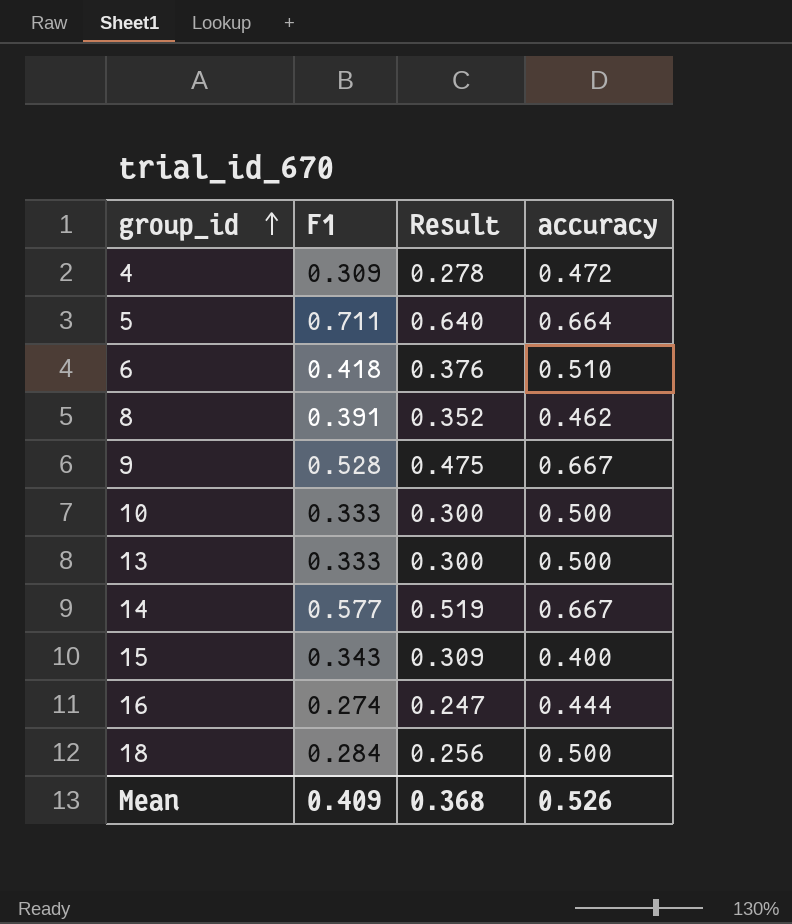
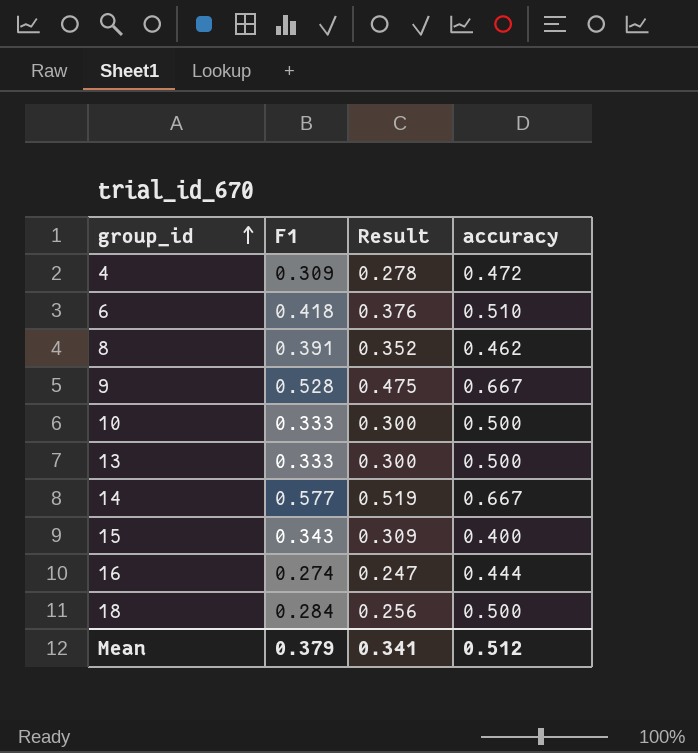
row 5: 0.711 | 0.640 | 0.664 -> none
Mean | F1: 0.409 -> 0.379
Mean | Result: 0.368 -> 0.341
Mean | accuracy: 0.526 -> 0.512

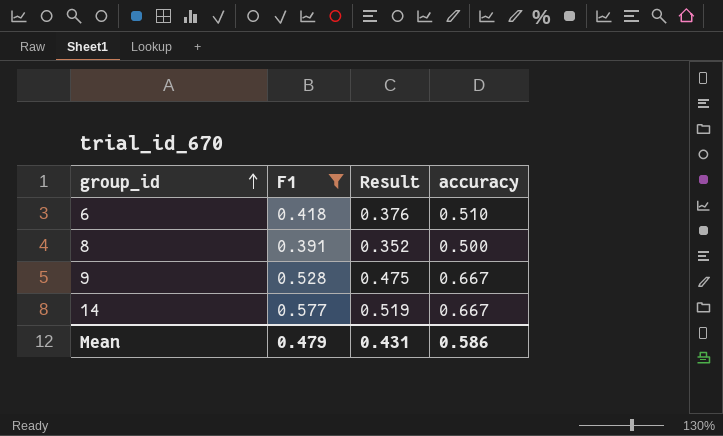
filter: none -> F1 >= 0.391
8 | accuracy: 0.462 -> 0.500
Mean | F1: 0.379 -> 0.479
Mean | Result: 0.341 -> 0.431
Mean | accuracy: 0.512 -> 0.586

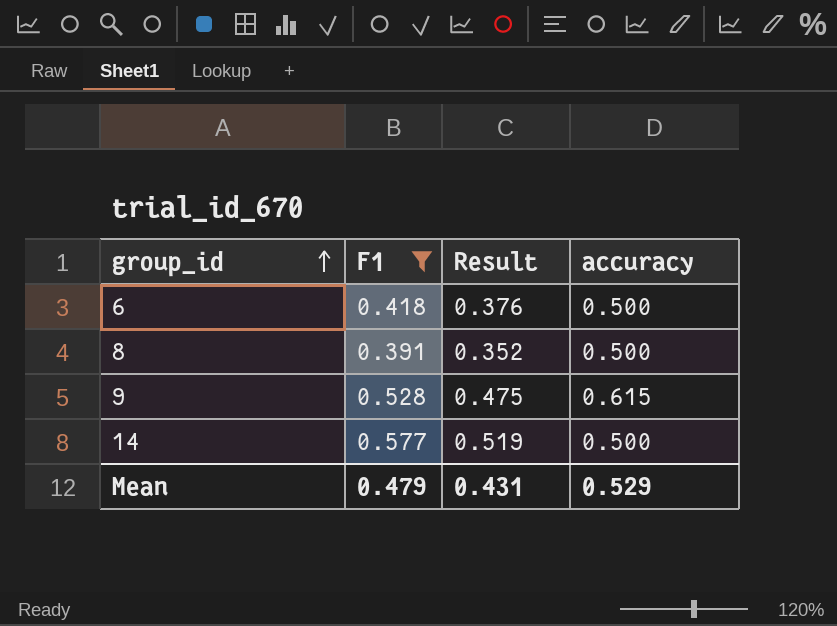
6 | accuracy: 0.510 -> 0.500
9 | accuracy: 0.667 -> 0.615
14 | accuracy: 0.667 -> 0.500
Mean | accuracy: 0.586 -> 0.529

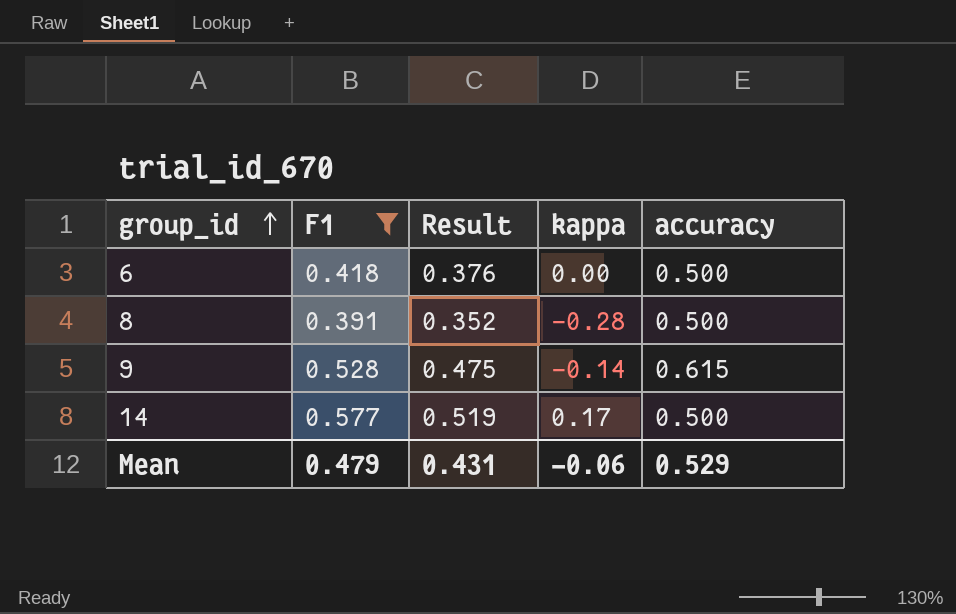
column kappa | position: none -> 4

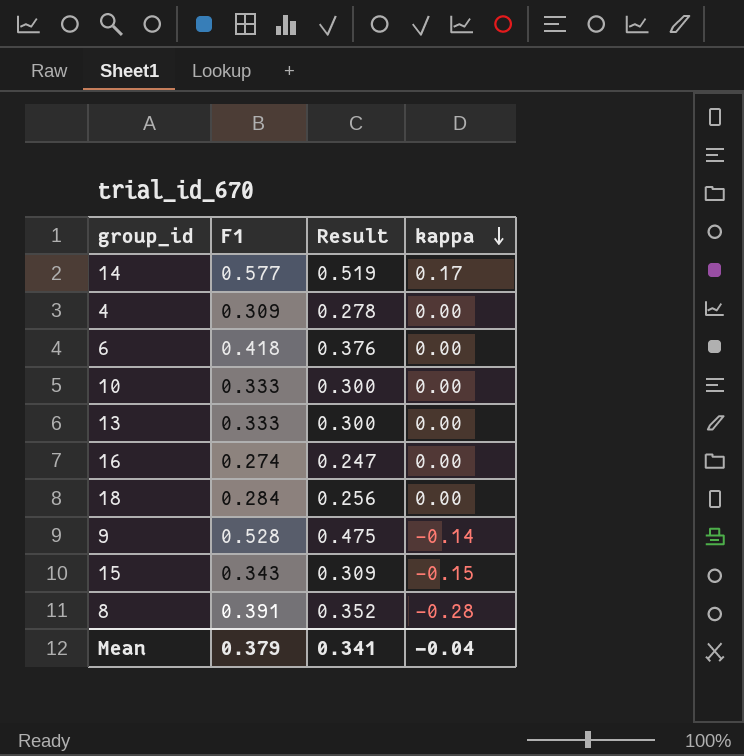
filter: F1 >= 0.391 -> none
row order: group_id ascending -> kappa descending
column accuracy | position: 5 -> none
Mean | F1: 0.479 -> 0.379
Mean | Result: 0.431 -> 0.341
Mean | kappa: -0.06 -> -0.04

